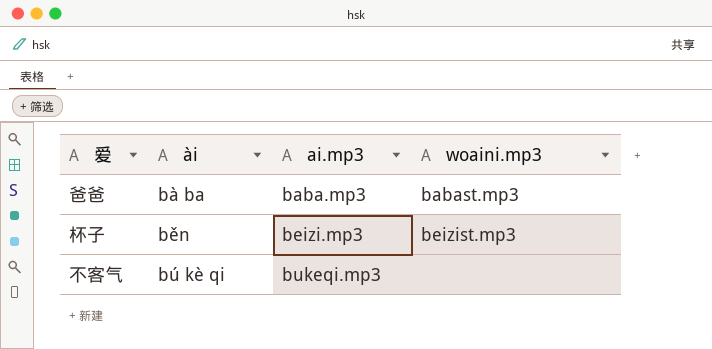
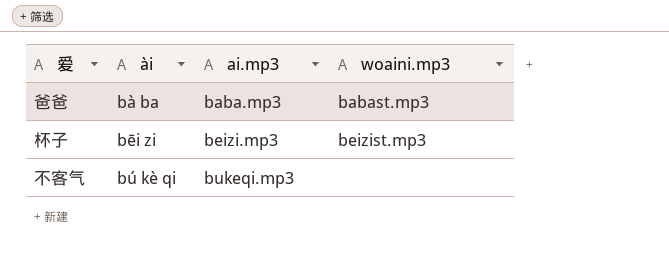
杯子 | ài: běn -> bēi zi

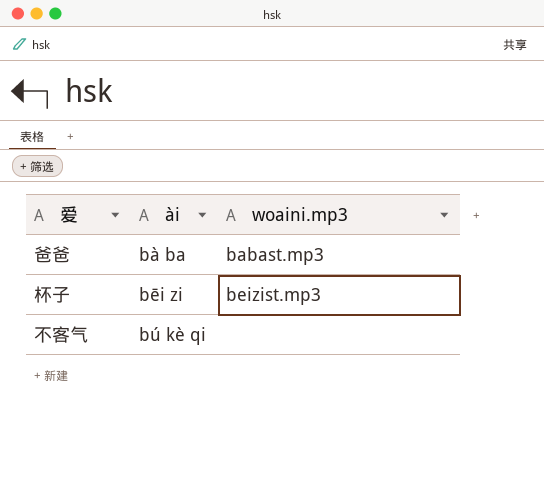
column ai.mp3 | position: 3 -> none

